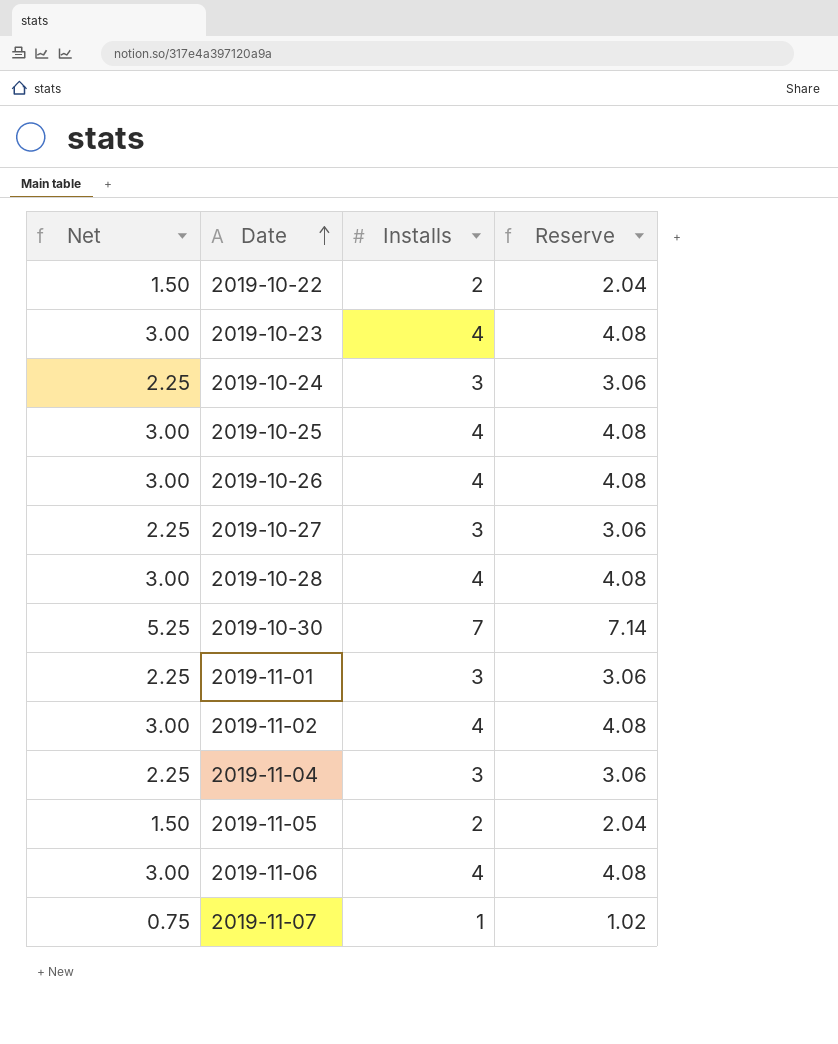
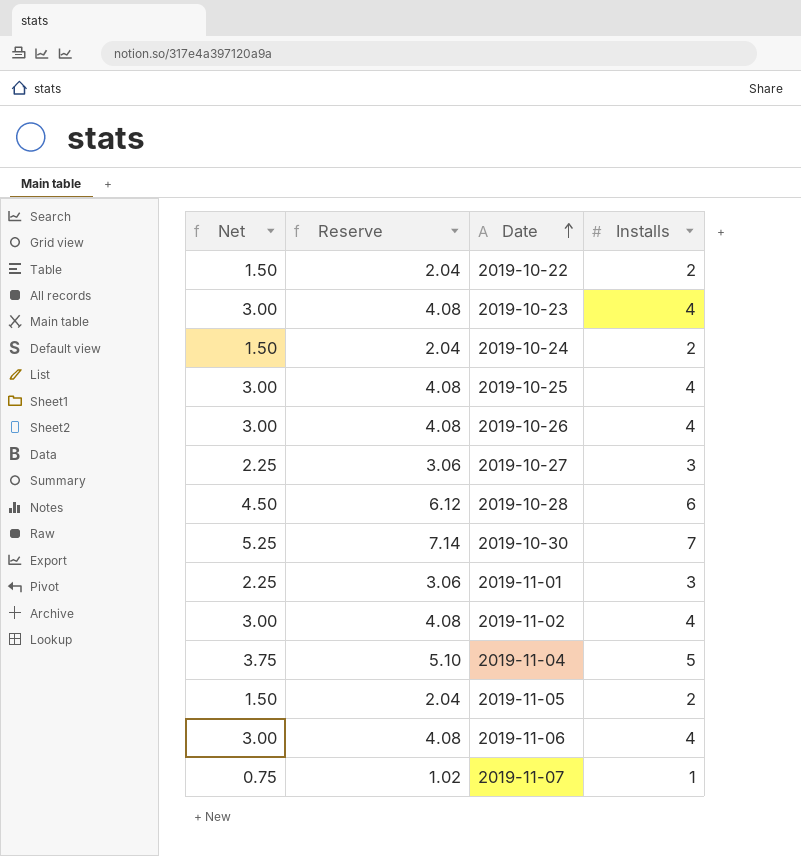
column Reserve | position: 4 -> 2
2019-10-24 | Net: 2.25 -> 1.50
2019-10-24 | Reserve: 3.06 -> 2.04
2019-10-24 | Installs: 3 -> 2
2019-10-28 | Net: 3.00 -> 4.50
2019-10-28 | Reserve: 4.08 -> 6.12
2019-10-28 | Installs: 4 -> 6
2019-11-04 | Net: 2.25 -> 3.75
2019-11-04 | Reserve: 3.06 -> 5.10
2019-11-04 | Installs: 3 -> 5

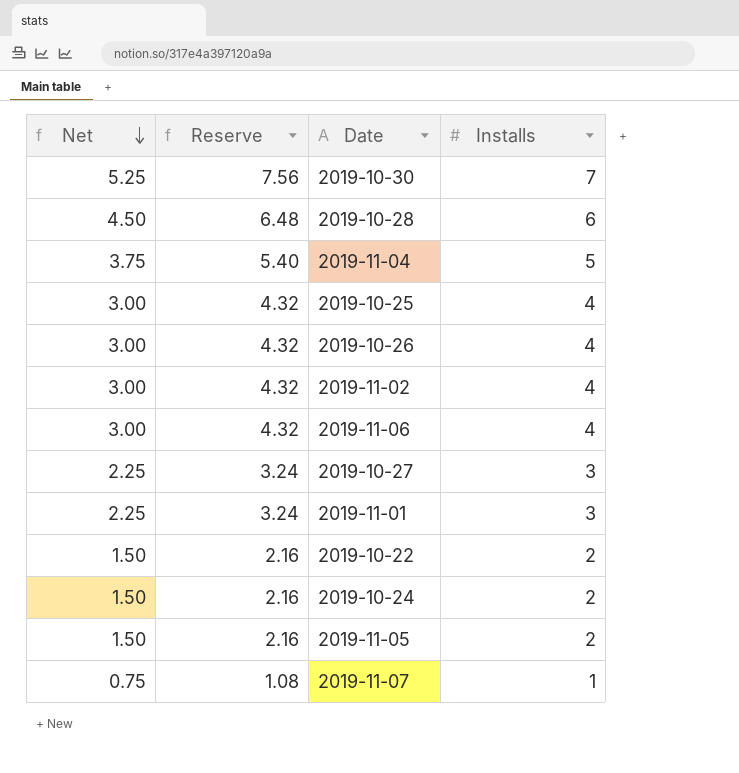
row order: Date ascending -> Net descending
column Reserve | formula: [Installs] * 1.02 -> [Installs] * 1.08
row 2019-10-23: 3.00 | 4.08 | 4 -> none

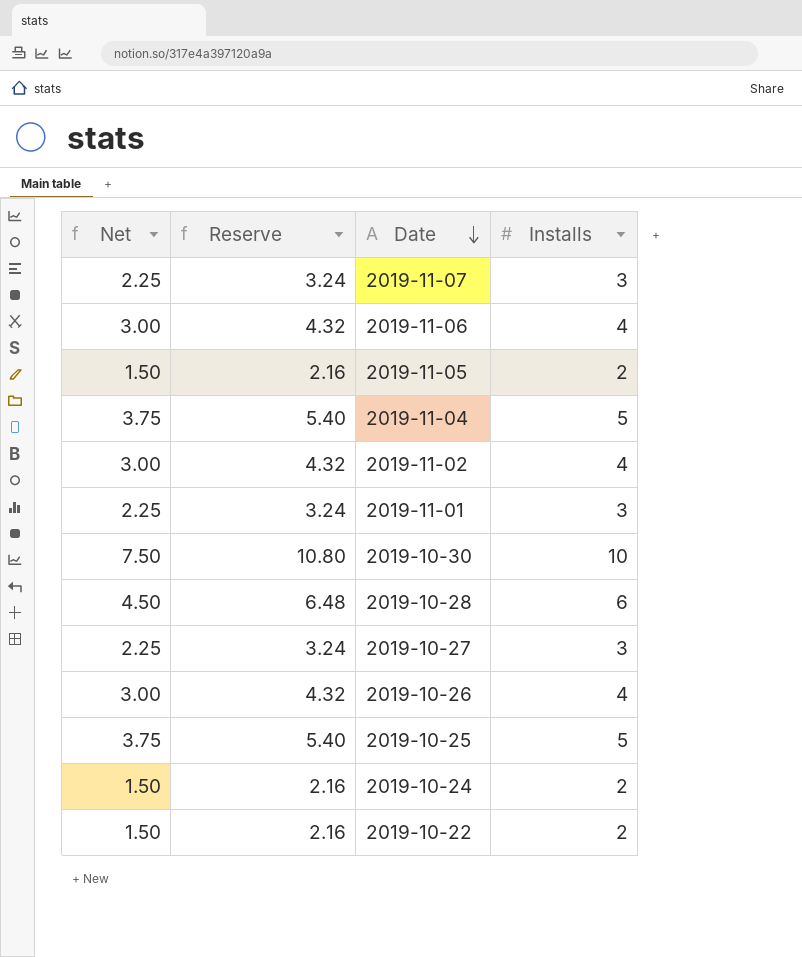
row order: Net descending -> Date descending
2019-11-07 | Net: 0.75 -> 2.25
2019-11-07 | Reserve: 1.08 -> 3.24
2019-11-07 | Installs: 1 -> 3
2019-10-30 | Net: 5.25 -> 7.50
2019-10-30 | Reserve: 7.56 -> 10.80
2019-10-30 | Installs: 7 -> 10
2019-10-25 | Net: 3.00 -> 3.75
2019-10-25 | Reserve: 4.32 -> 5.40
2019-10-25 | Installs: 4 -> 5

